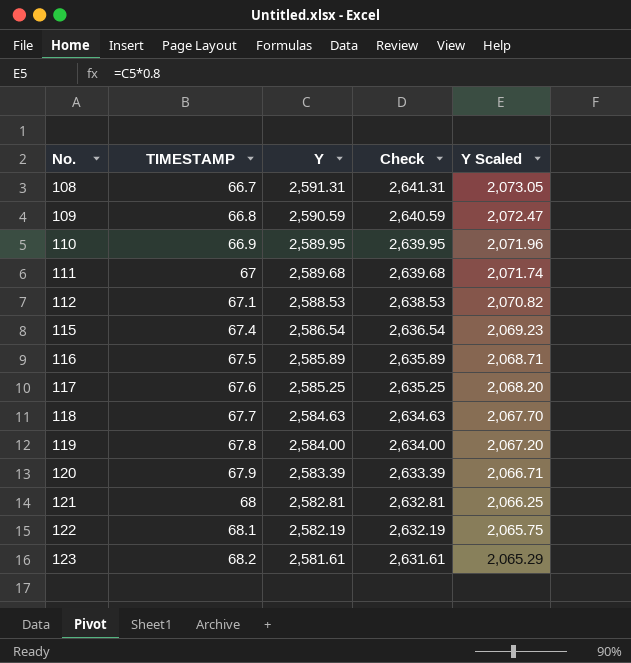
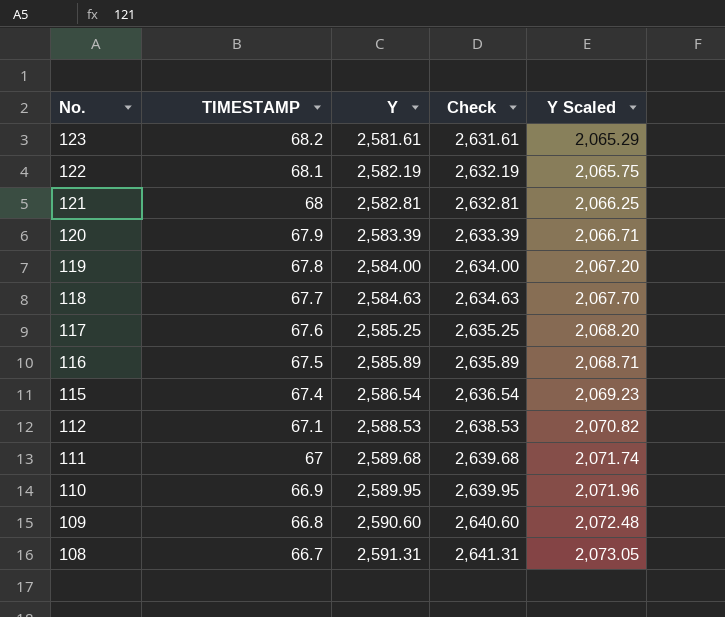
row order: No. ascending -> No. descending
109 | Y: 2,590.59 -> 2,590.60
109 | Check: 2,640.59 -> 2,640.60
109 | Y Scaled: 2,072.47 -> 2,072.48

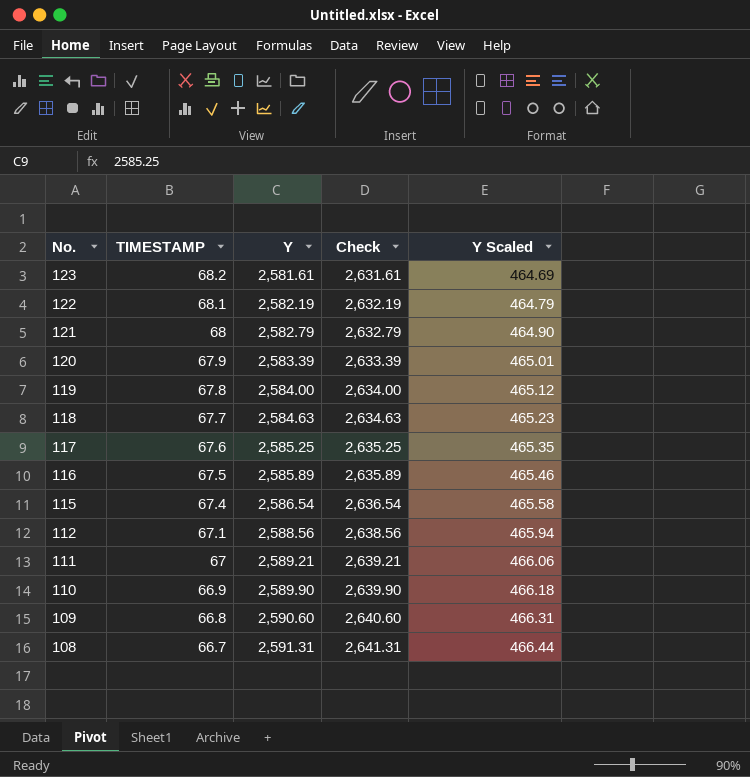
column Y Scaled | formula: [Y] * 0.8 -> [Y] * 0.18
121 | Y: 2,582.81 -> 2,582.79
121 | Check: 2,632.81 -> 2,632.79
112 | Y: 2,588.53 -> 2,588.56
112 | Check: 2,638.53 -> 2,638.56
111 | Y: 2,589.68 -> 2,589.21
111 | Check: 2,639.68 -> 2,639.21
110 | Y: 2,589.95 -> 2,589.90
110 | Check: 2,639.95 -> 2,639.90

